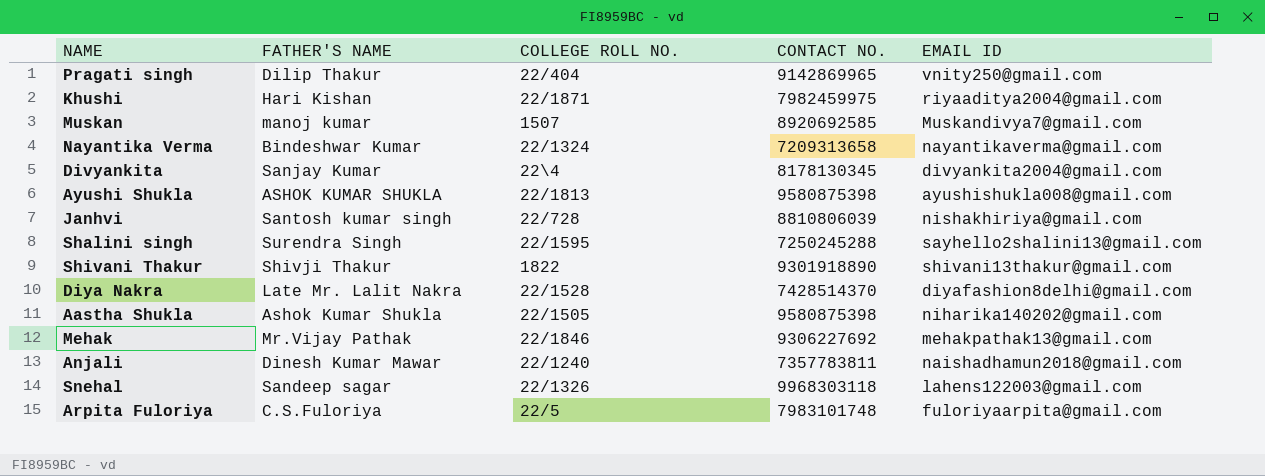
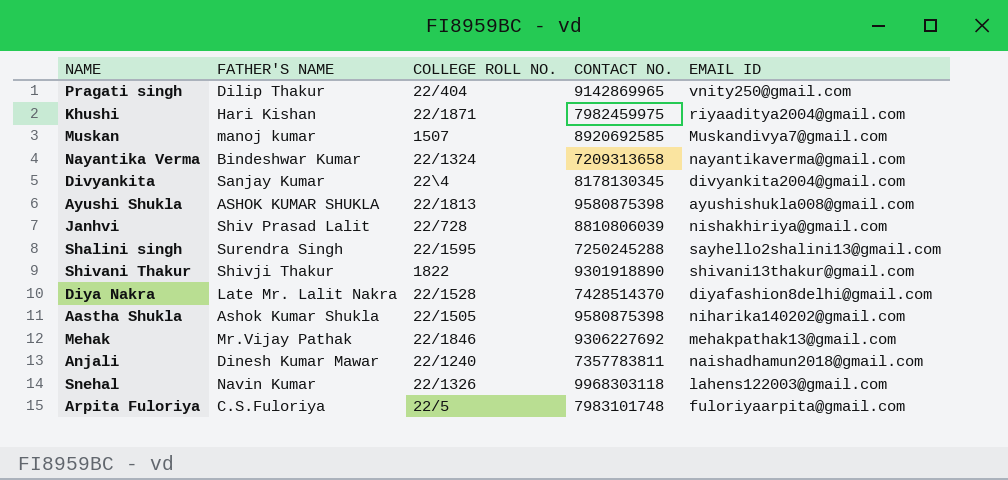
Janhvi | FATHER'S NAME: Santosh kumar singh -> Shiv Prasad Lalit
Snehal | FATHER'S NAME: Sandeep sagar -> Navin Kumar

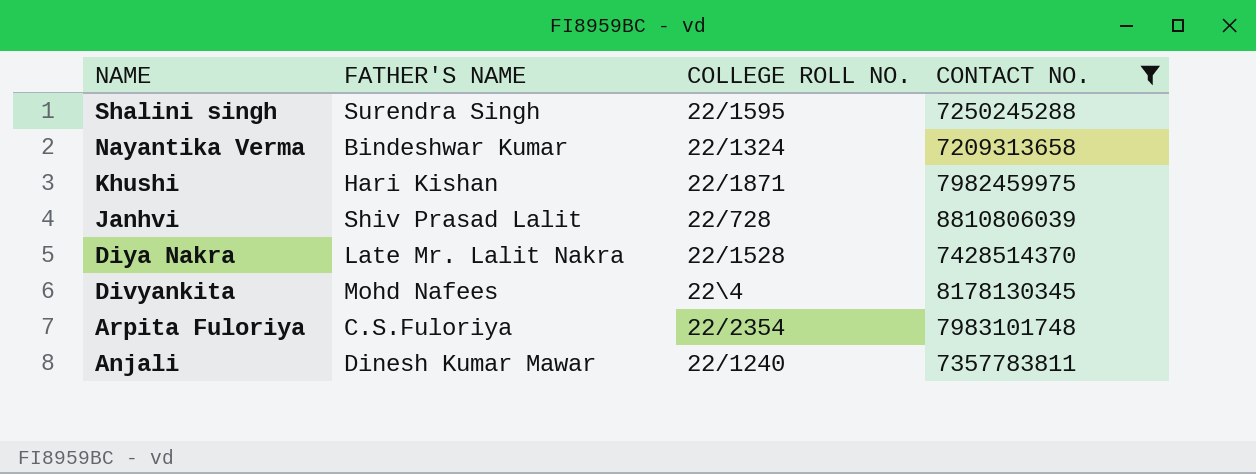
filter: none -> CONTACT NO. <= 8810806039
row order: none -> NAME descending
column EMAIL ID | position: 5 -> none
Divyankita | FATHER'S NAME: Sanjay Kumar -> Mohd Nafees
Arpita Fuloriya | COLLEGE ROLL NO.: 22/5 -> 22/2354

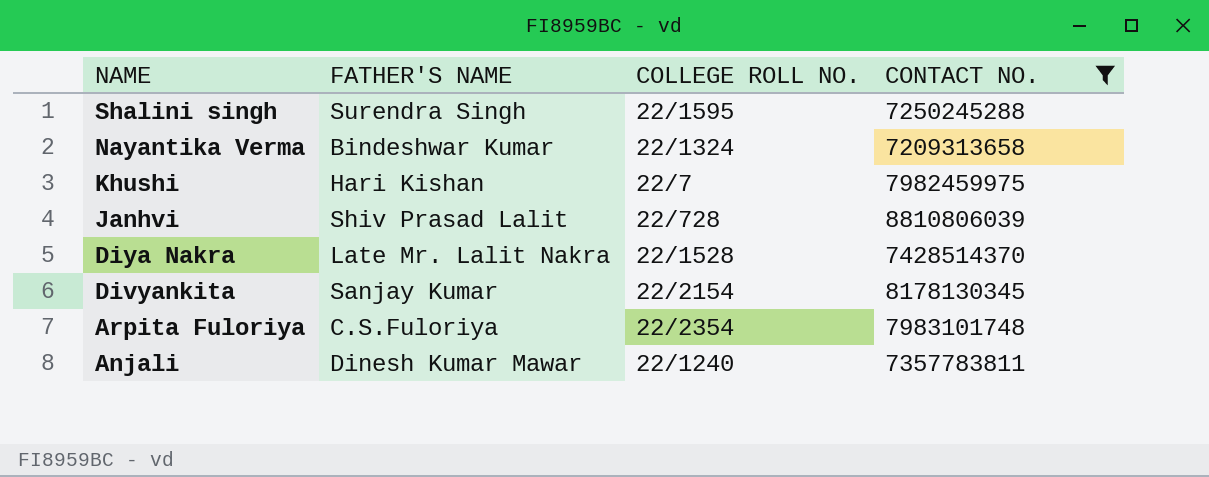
Khushi | COLLEGE ROLL NO.: 22/1871 -> 22/7
Divyankita | FATHER'S NAME: Mohd Nafees -> Sanjay Kumar
Divyankita | COLLEGE ROLL NO.: 22\4 -> 22/2154

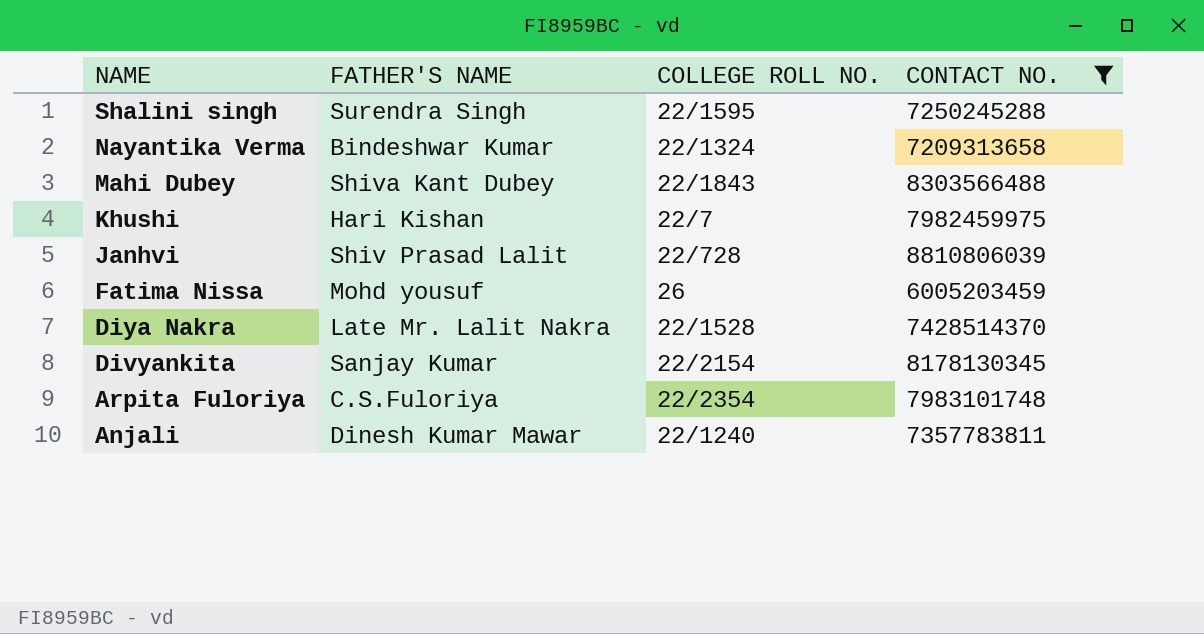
row Mahi Dubey: none -> Shiva Kant Dubey | 22/1843 | 8303566488
row Fatima Nissa: none -> Mohd yousuf | 26 | 6005203459

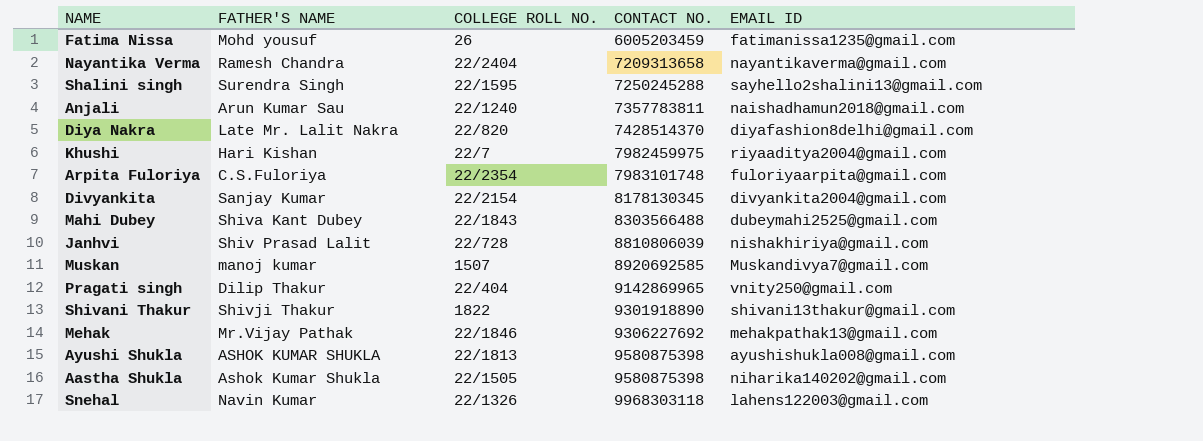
filter: CONTACT NO. <= 8810806039 -> none
row order: NAME descending -> CONTACT NO. ascending
column EMAIL ID | position: none -> 5
Nayantika Verma | FATHER'S NAME: Bindeshwar Kumar -> Ramesh Chandra
Nayantika Verma | COLLEGE ROLL NO.: 22/1324 -> 22/2404
Anjali | FATHER'S NAME: Dinesh Kumar Mawar -> Arun Kumar Sau
Diya Nakra | COLLEGE ROLL NO.: 22/1528 -> 22/820

